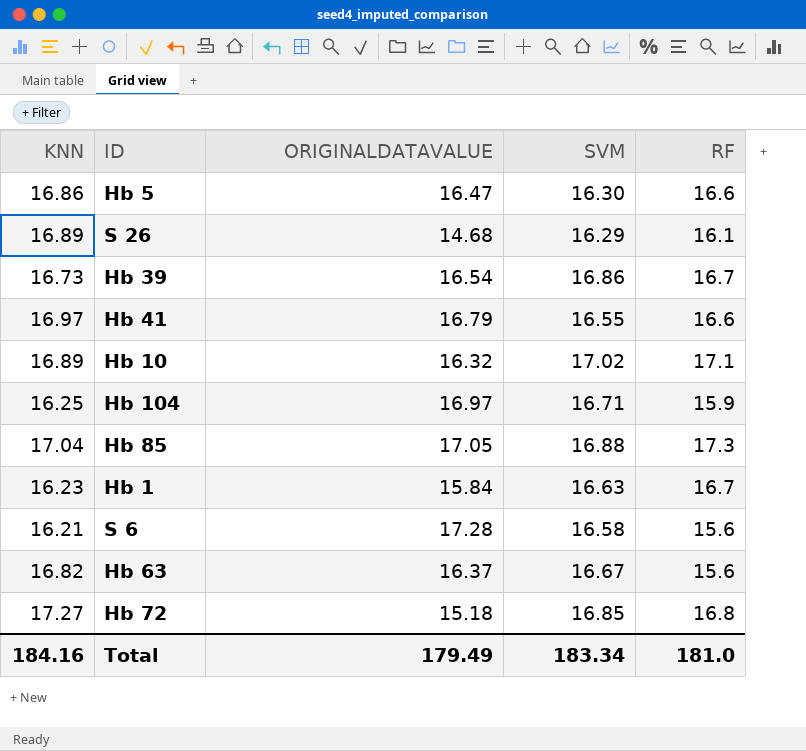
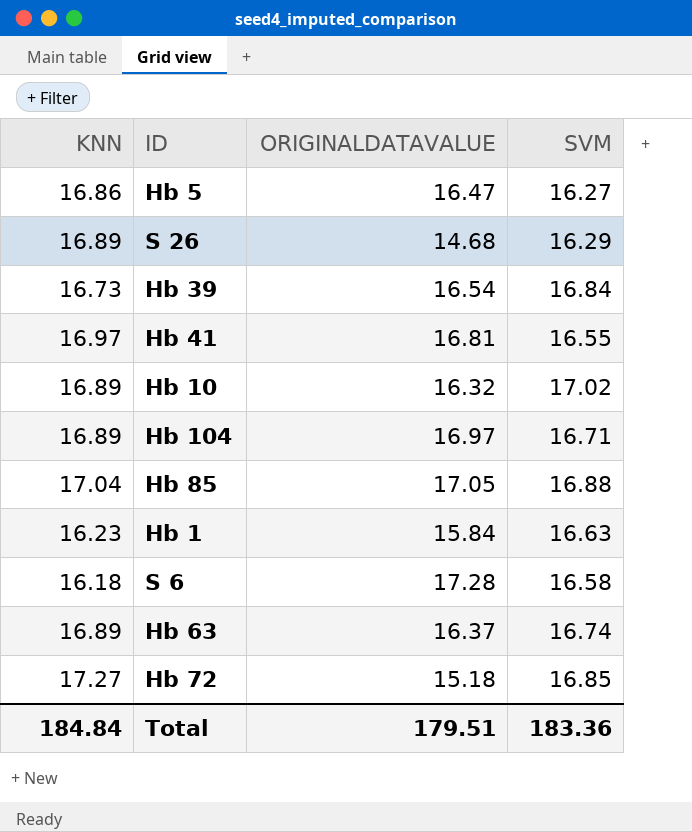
column RF | position: 5 -> none
Hb 5 | SVM: 16.30 -> 16.27
Hb 39 | SVM: 16.86 -> 16.84
Hb 41 | ORIGINALDATAVALUE: 16.79 -> 16.81
Hb 104 | KNN: 16.25 -> 16.89
S 6 | KNN: 16.21 -> 16.18
Hb 63 | KNN: 16.82 -> 16.89
Hb 63 | SVM: 16.67 -> 16.74
Total | KNN: 184.16 -> 184.84
Total | ORIGINALDATAVALUE: 179.49 -> 179.51
Total | SVM: 183.34 -> 183.36

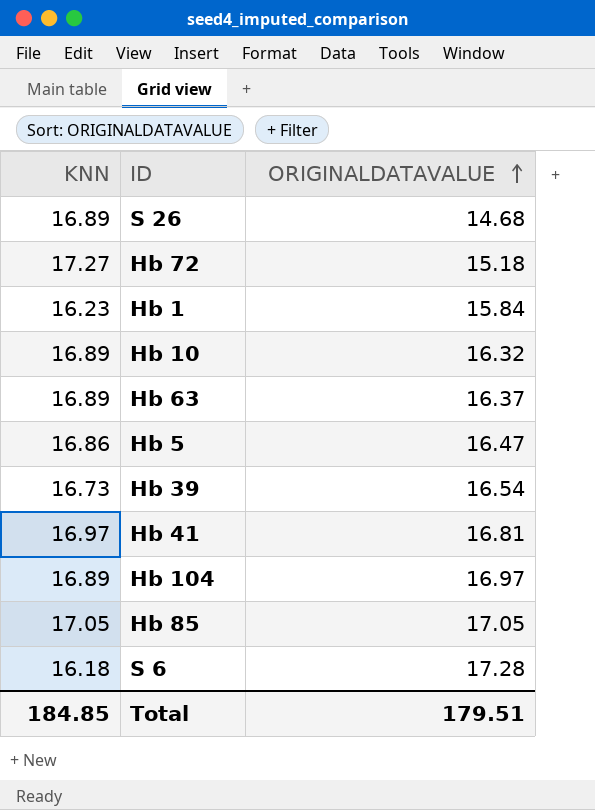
row order: none -> ORIGINALDATAVALUE ascending
column SVM | position: 4 -> none
Hb 85 | KNN: 17.04 -> 17.05
Total | KNN: 184.84 -> 184.85

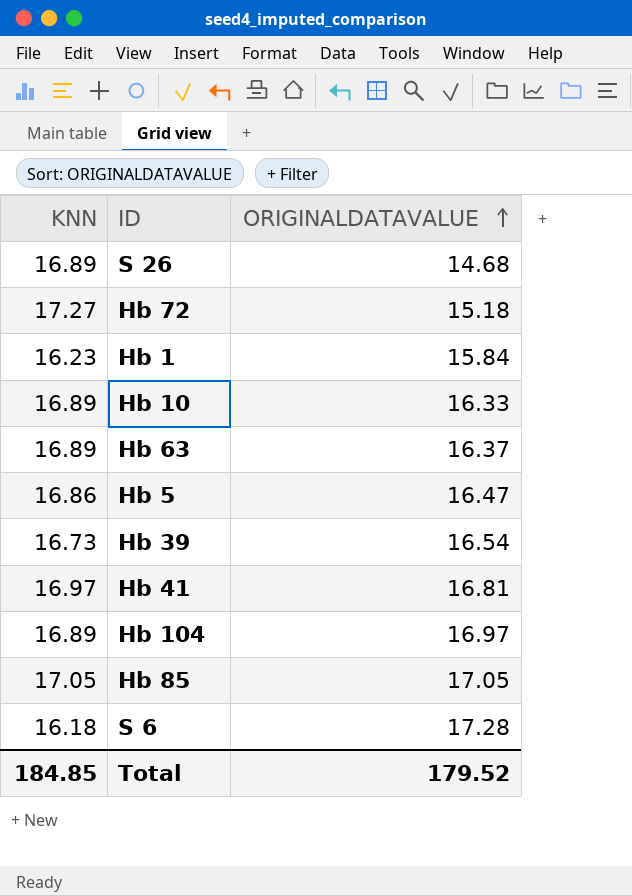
Hb 10 | ORIGINALDATAVALUE: 16.32 -> 16.33
Total | ORIGINALDATAVALUE: 179.51 -> 179.52

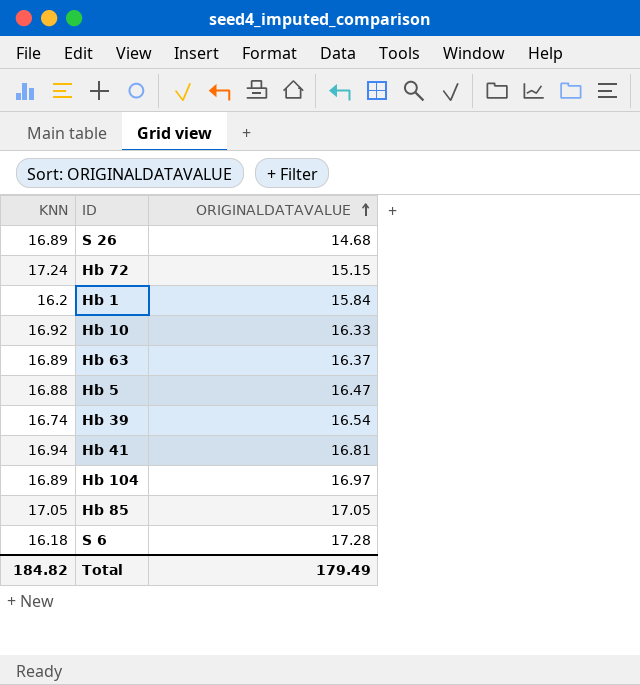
Hb 72 | KNN: 17.27 -> 17.24
Hb 72 | ORIGINALDATAVALUE: 15.18 -> 15.15
Hb 1 | KNN: 16.23 -> 16.2
Hb 10 | KNN: 16.89 -> 16.92
Hb 5 | KNN: 16.86 -> 16.88
Hb 39 | KNN: 16.73 -> 16.74
Hb 41 | KNN: 16.97 -> 16.94
Total | KNN: 184.85 -> 184.82
Total | ORIGINALDATAVALUE: 179.52 -> 179.49

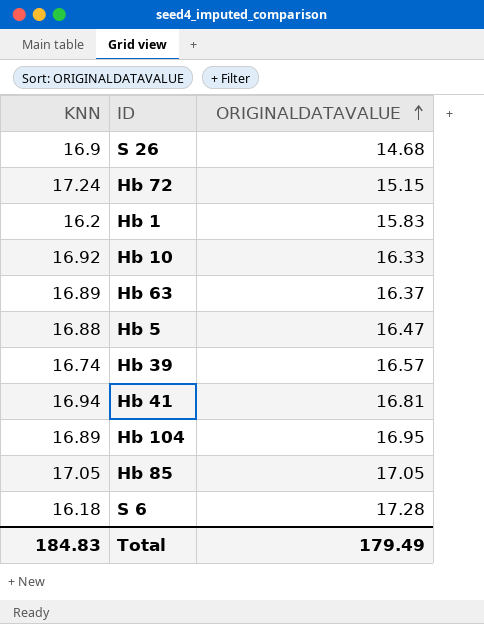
S 26 | KNN: 16.89 -> 16.9
Hb 1 | ORIGINALDATAVALUE: 15.84 -> 15.83
Hb 39 | ORIGINALDATAVALUE: 16.54 -> 16.57
Hb 104 | ORIGINALDATAVALUE: 16.97 -> 16.95
Total | KNN: 184.82 -> 184.83

